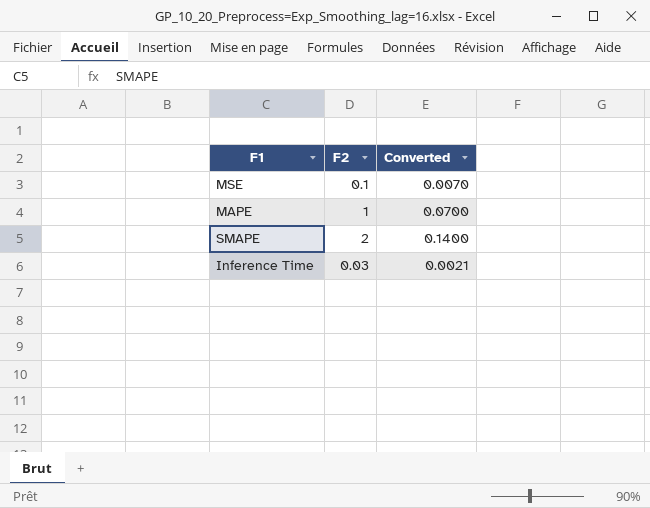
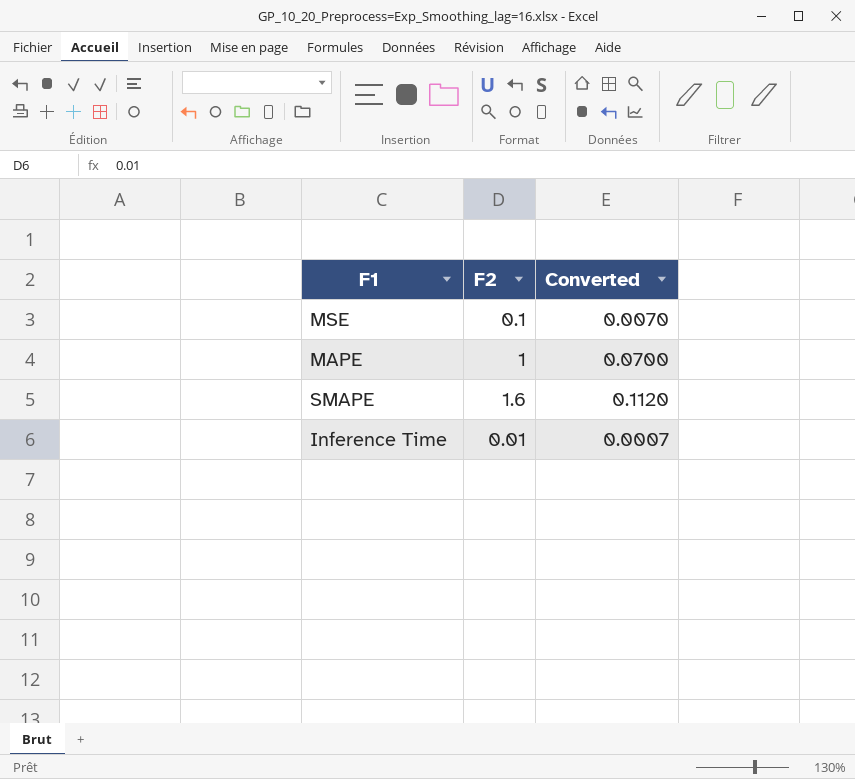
SMAPE | F2: 2 -> 1.6
SMAPE | Converted: 0.1400 -> 0.1120
Inference Time | F2: 0.03 -> 0.01
Inference Time | Converted: 0.0021 -> 0.0007

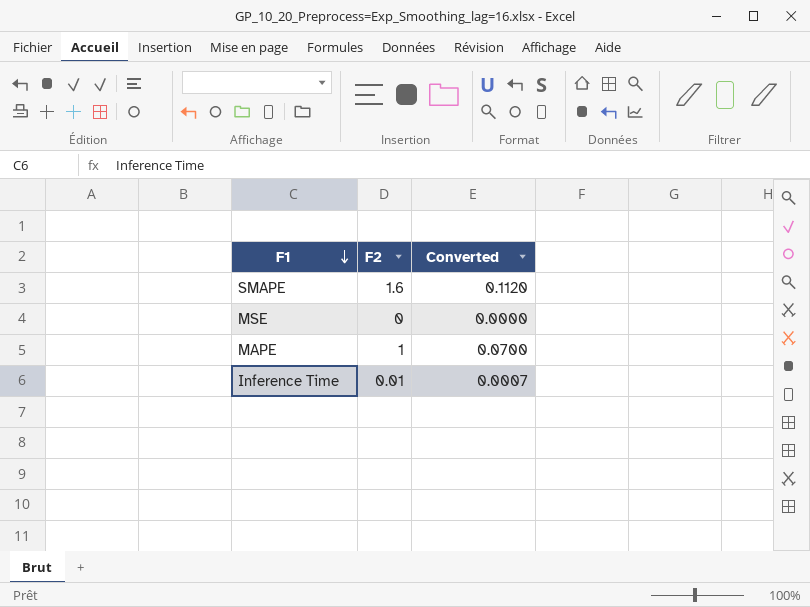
row order: none -> F1 descending
MSE | F2: 0.1 -> 0
MSE | Converted: 0.0070 -> 0.0000

